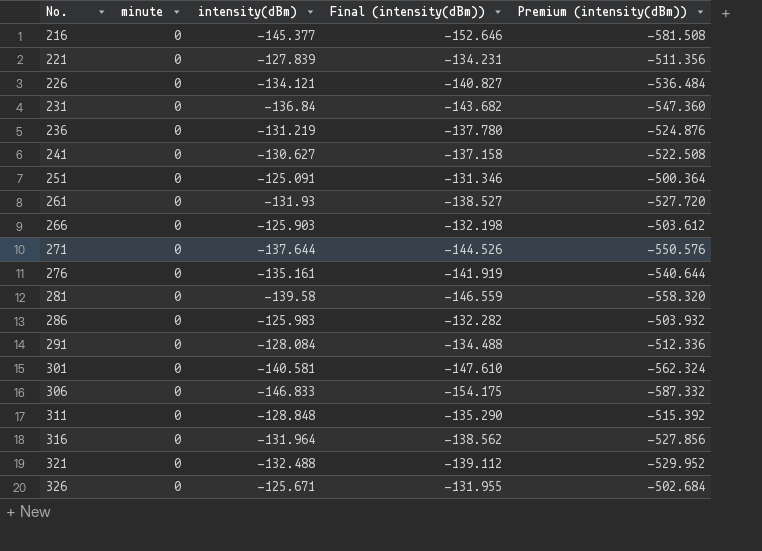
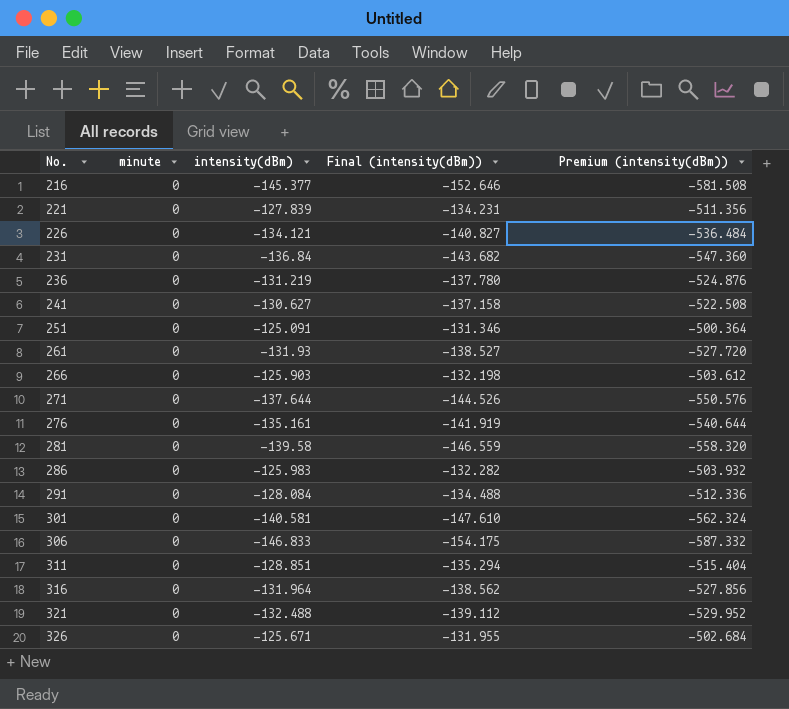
311 | intensity(dBm): -128.848 -> -128.851
311 | Final (intensity(dBm)): -135.290 -> -135.294
311 | Premium (intensity(dBm)): -515.392 -> -515.404

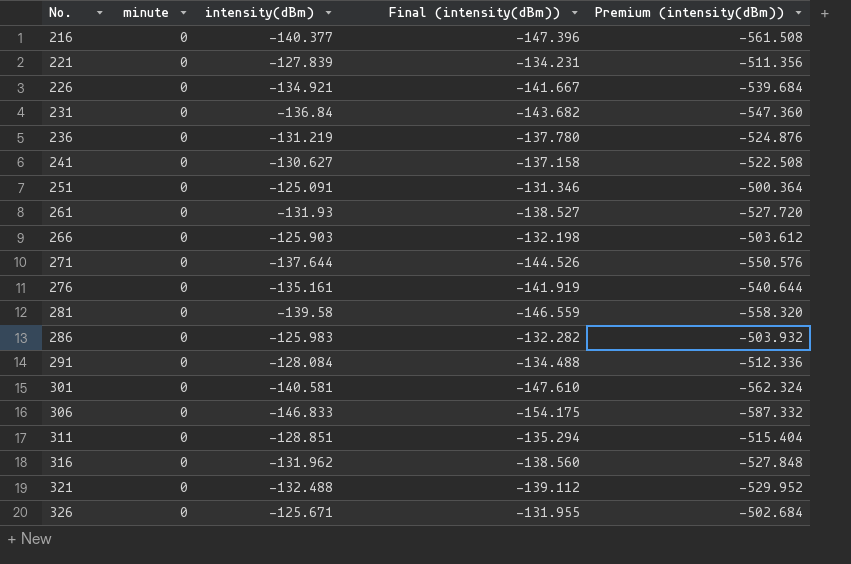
216 | intensity(dBm): -145.377 -> -140.377
216 | Final (intensity(dBm)): -152.646 -> -147.396
216 | Premium (intensity(dBm)): -581.508 -> -561.508
226 | intensity(dBm): -134.121 -> -134.921
226 | Final (intensity(dBm)): -140.827 -> -141.667
226 | Premium (intensity(dBm)): -536.484 -> -539.684
316 | intensity(dBm): -131.964 -> -131.962
316 | Final (intensity(dBm)): -138.562 -> -138.560
316 | Premium (intensity(dBm)): -527.856 -> -527.848

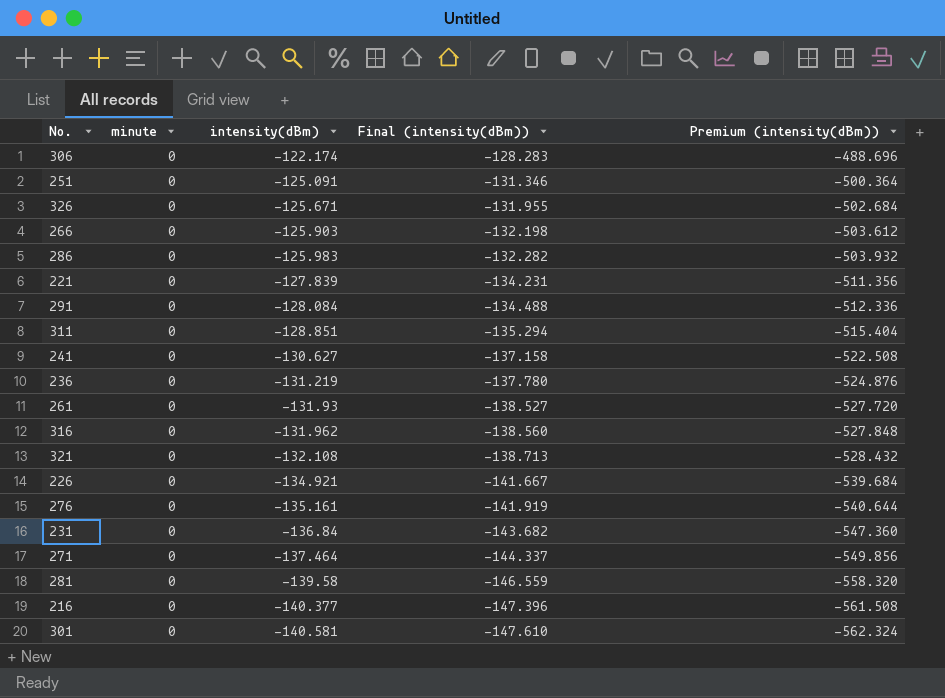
row order: No. ascending -> intensity(dBm) descending
306 | intensity(dBm): -146.833 -> -122.174
306 | Final (intensity(dBm)): -154.175 -> -128.283
306 | Premium (intensity(dBm)): -587.332 -> -488.696
321 | intensity(dBm): -132.488 -> -132.108
321 | Final (intensity(dBm)): -139.112 -> -138.713
321 | Premium (intensity(dBm)): -529.952 -> -528.432
271 | intensity(dBm): -137.644 -> -137.464
271 | Final (intensity(dBm)): -144.526 -> -144.337
271 | Premium (intensity(dBm)): -550.576 -> -549.856

